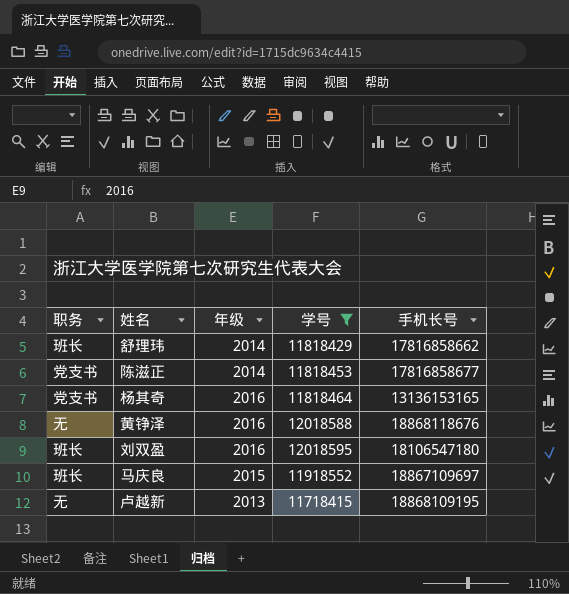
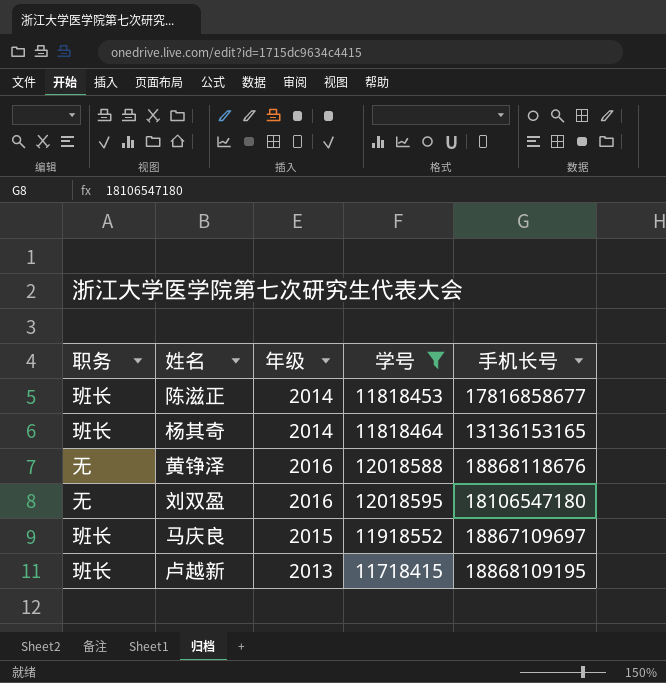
row 舒理玮: 班长 | 2014 | 11818429 | 17816858662 -> none
陈滋正 | 职务: 党支书 -> 班长
杨其奇 | 职务: 党支书 -> 班长
杨其奇 | 年级: 2016 -> 2014
刘双盈 | 职务: 班长 -> 无
卢越新 | 职务: 无 -> 班长

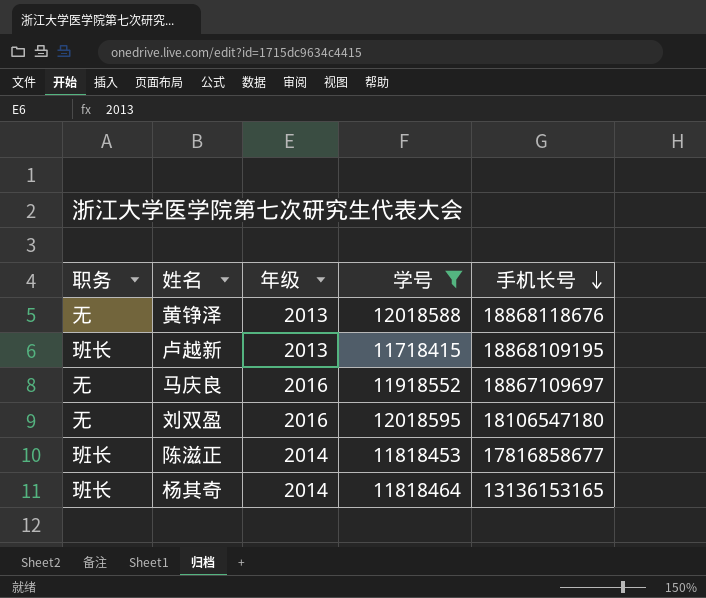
row order: none -> 手机长号 descending
黄铮泽 | 年级: 2016 -> 2013
马庆良 | 职务: 班长 -> 无
马庆良 | 年级: 2015 -> 2016

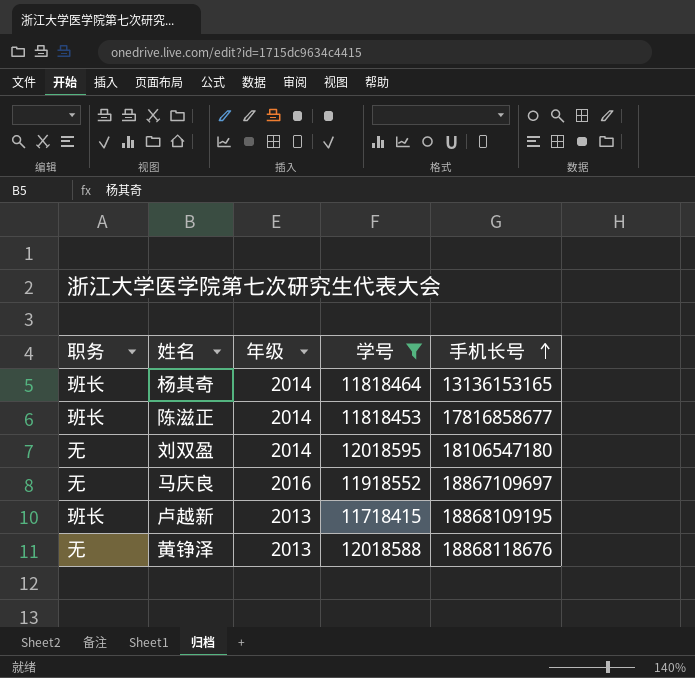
row order: 手机长号 descending -> 手机长号 ascending
刘双盈 | 年级: 2016 -> 2014

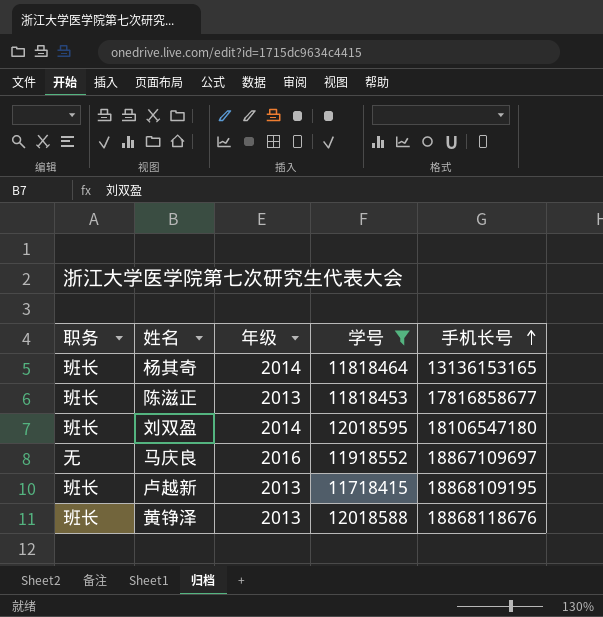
陈滋正 | 年级: 2014 -> 2013
刘双盈 | 职务: 无 -> 班长
黄铮泽 | 职务: 无 -> 班长

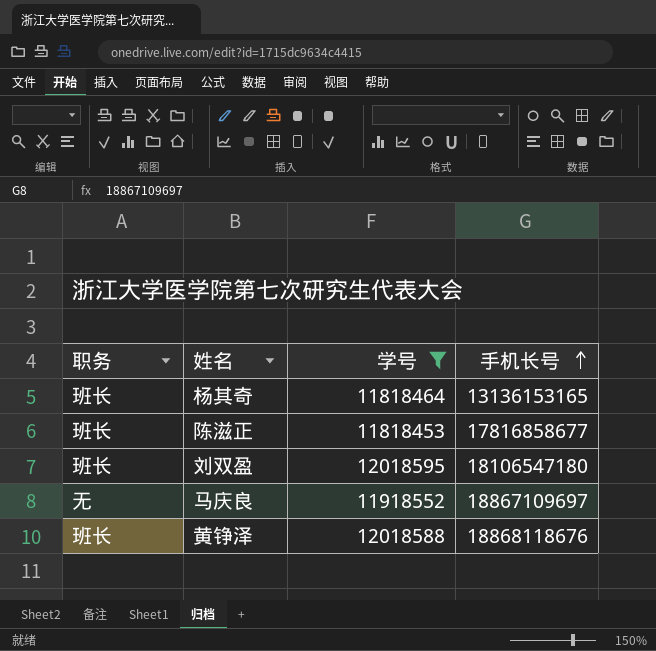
column 年级 | position: 3 -> none
row 卢越新: 班长 | 2013 | 11718415 | 18868109195 -> none

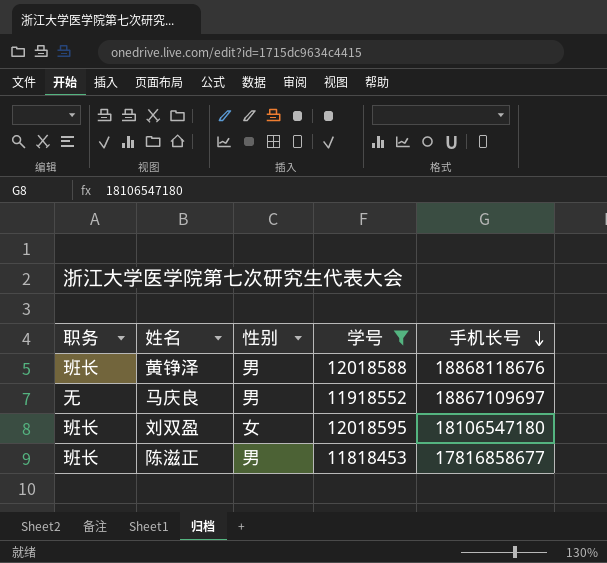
row order: 手机长号 ascending -> 手机长号 descending
column 性别 | position: none -> 3
row 杨其奇: 班长 | 11818464 | 13136153165 -> none

